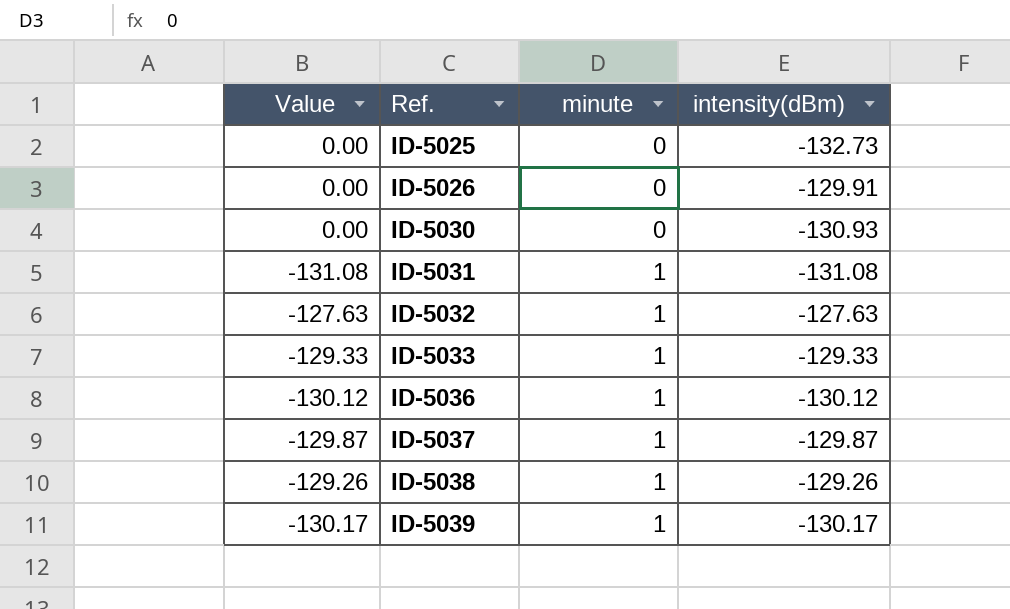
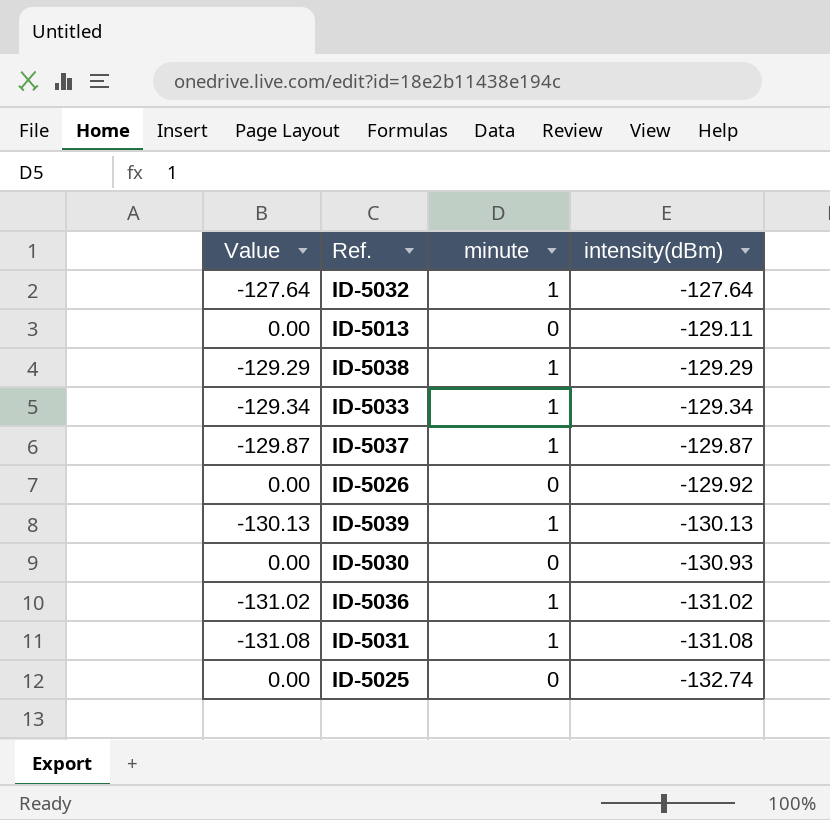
row order: Ref. ascending -> intensity(dBm) descending
ID-5032 | Value: -127.63 -> -127.64
ID-5032 | intensity(dBm): -127.63 -> -127.64
row ID-5013: none -> 0.00 | 0 | -129.11
ID-5038 | Value: -129.26 -> -129.29
ID-5038 | intensity(dBm): -129.26 -> -129.29
ID-5033 | Value: -129.33 -> -129.34
ID-5033 | intensity(dBm): -129.33 -> -129.34
ID-5026 | intensity(dBm): -129.91 -> -129.92
ID-5039 | Value: -130.17 -> -130.13
ID-5039 | intensity(dBm): -130.17 -> -130.13
ID-5036 | Value: -130.12 -> -131.02
ID-5036 | intensity(dBm): -130.12 -> -131.02
ID-5025 | intensity(dBm): -132.73 -> -132.74

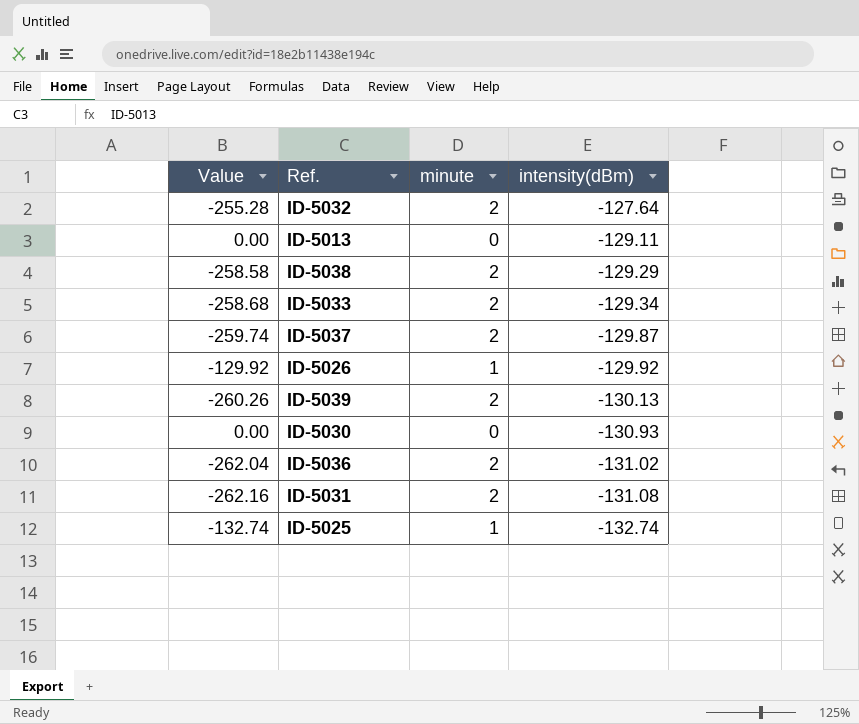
ID-5032 | Value: -127.64 -> -255.28
ID-5032 | minute: 1 -> 2
ID-5038 | Value: -129.29 -> -258.58
ID-5038 | minute: 1 -> 2
ID-5033 | Value: -129.34 -> -258.68
ID-5033 | minute: 1 -> 2
ID-5037 | Value: -129.87 -> -259.74
ID-5037 | minute: 1 -> 2
ID-5026 | Value: 0.00 -> -129.92
ID-5026 | minute: 0 -> 1
ID-5039 | Value: -130.13 -> -260.26
ID-5039 | minute: 1 -> 2
ID-5036 | Value: -131.02 -> -262.04
ID-5036 | minute: 1 -> 2
ID-5031 | Value: -131.08 -> -262.16
ID-5031 | minute: 1 -> 2
ID-5025 | Value: 0.00 -> -132.74
ID-5025 | minute: 0 -> 1

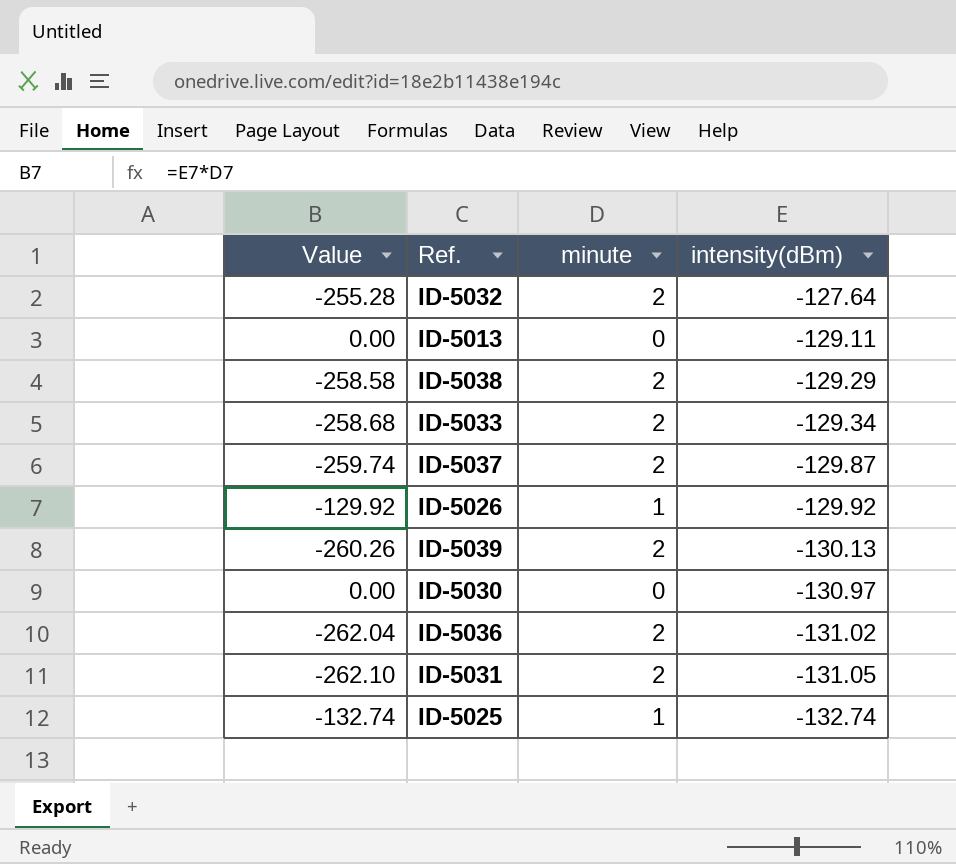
ID-5030 | intensity(dBm): -130.93 -> -130.97
ID-5031 | Value: -262.16 -> -262.10
ID-5031 | intensity(dBm): -131.08 -> -131.05

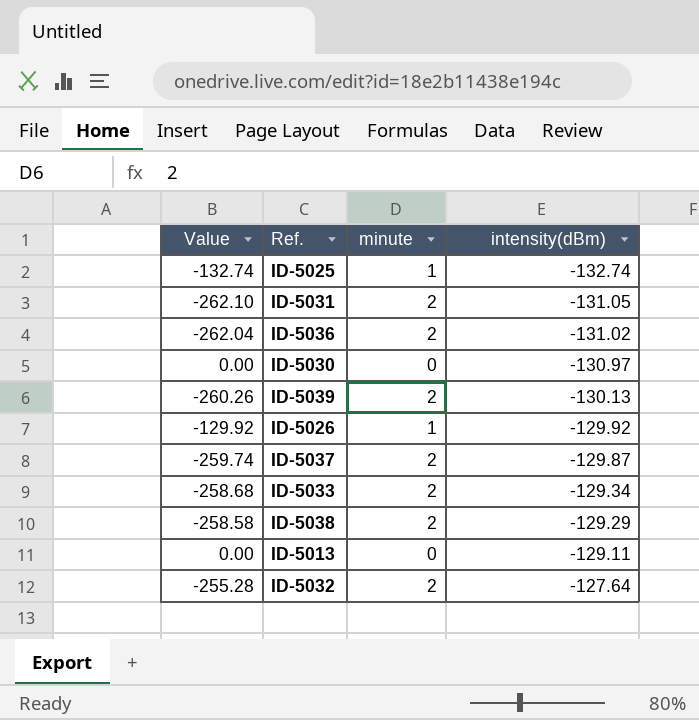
row order: intensity(dBm) descending -> intensity(dBm) ascending

